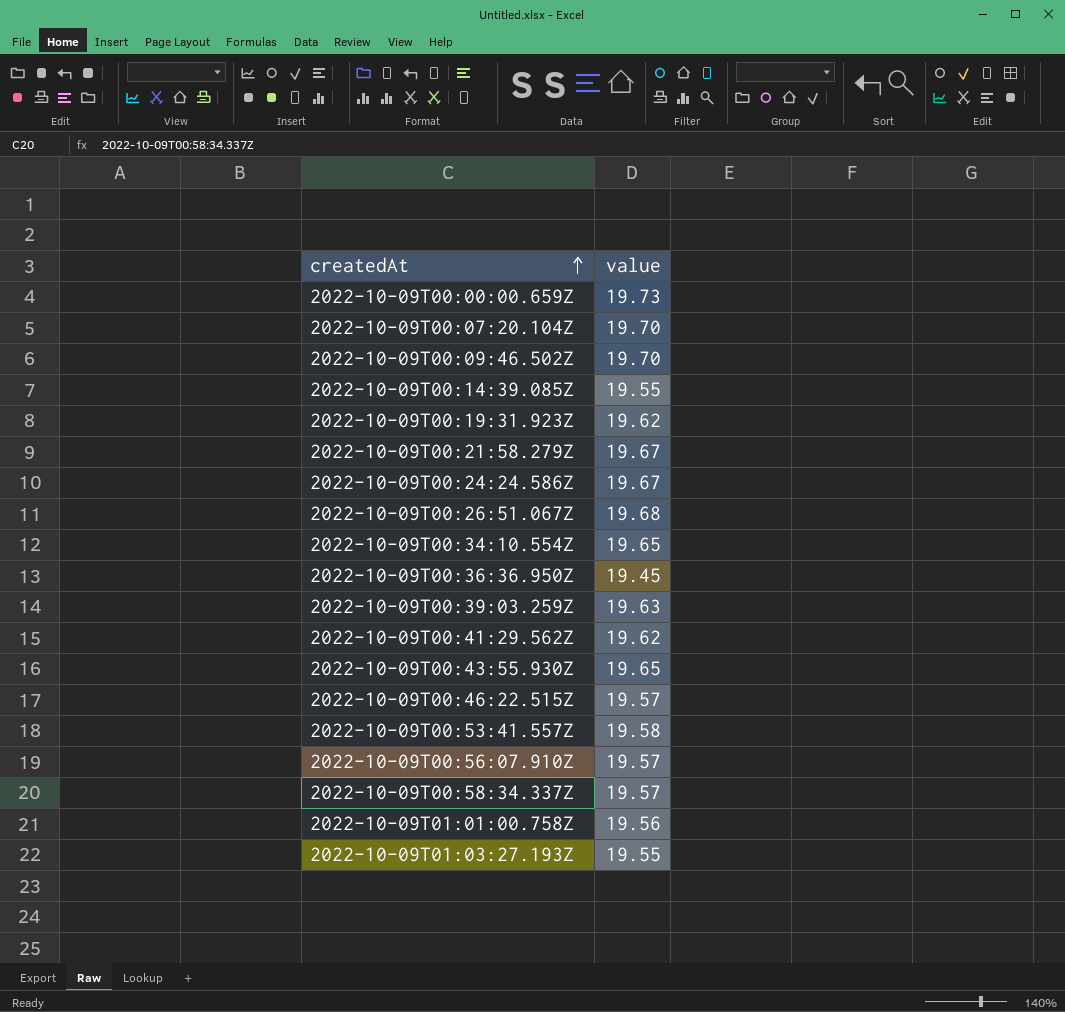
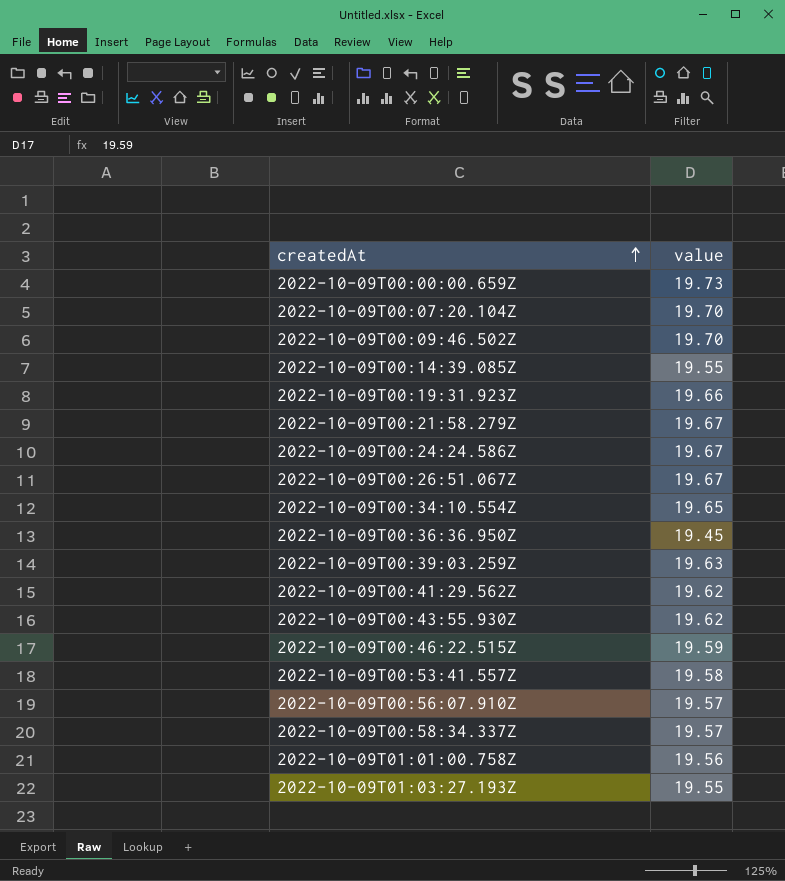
2022-10-09T00:19:31.923Z | value: 19.62 -> 19.66
2022-10-09T00:26:51.067Z | value: 19.68 -> 19.67
2022-10-09T00:43:55.930Z | value: 19.65 -> 19.62
2022-10-09T00:46:22.515Z | value: 19.57 -> 19.59

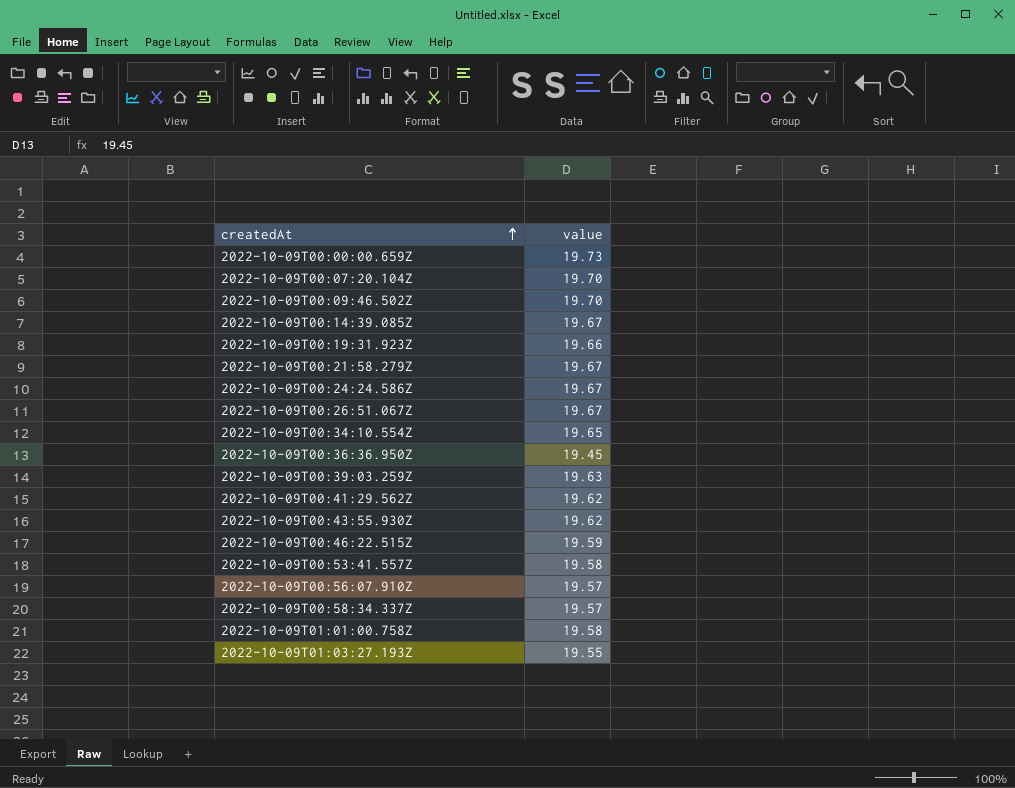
2022-10-09T00:14:39.085Z | value: 19.55 -> 19.67
2022-10-09T01:01:00.758Z | value: 19.56 -> 19.58

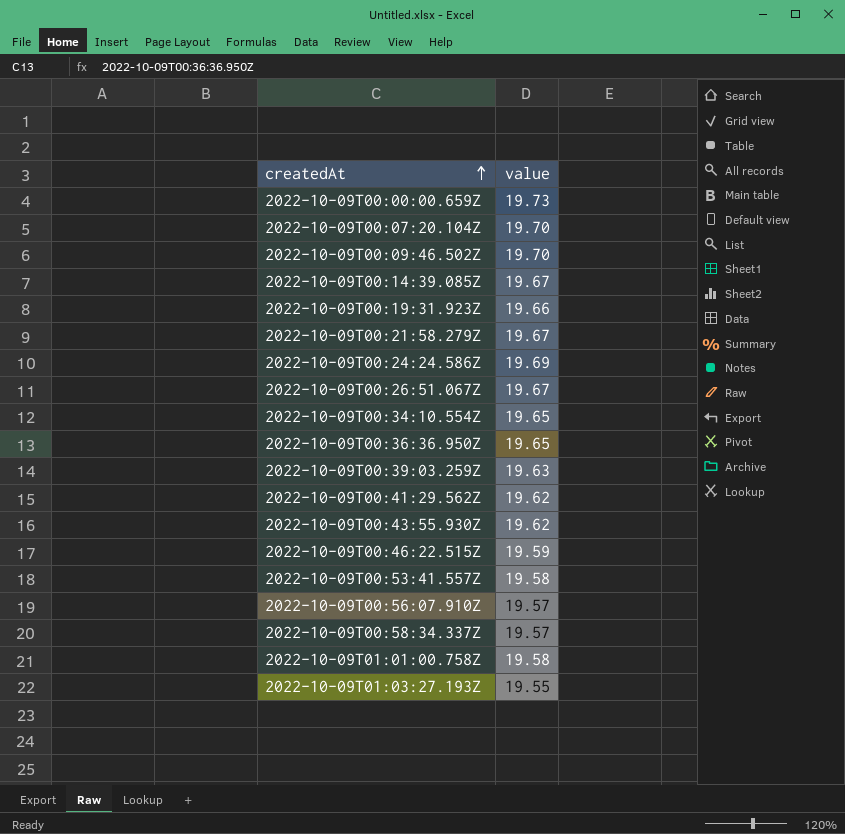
2022-10-09T00:24:24.586Z | value: 19.67 -> 19.69
2022-10-09T00:36:36.950Z | value: 19.45 -> 19.65

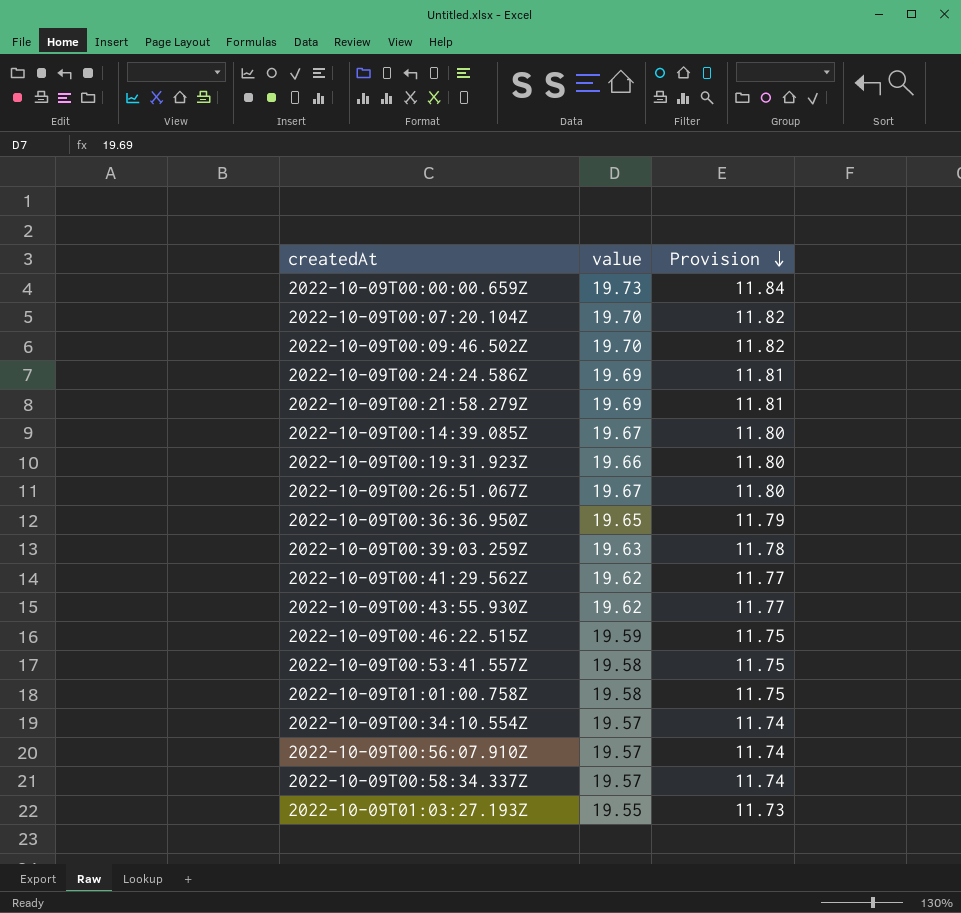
row order: createdAt ascending -> Provision descending
column Provision | formula: none -> [value] * 0.6
2022-10-09T00:21:58.279Z | value: 19.67 -> 19.69
2022-10-09T00:34:10.554Z | value: 19.65 -> 19.57

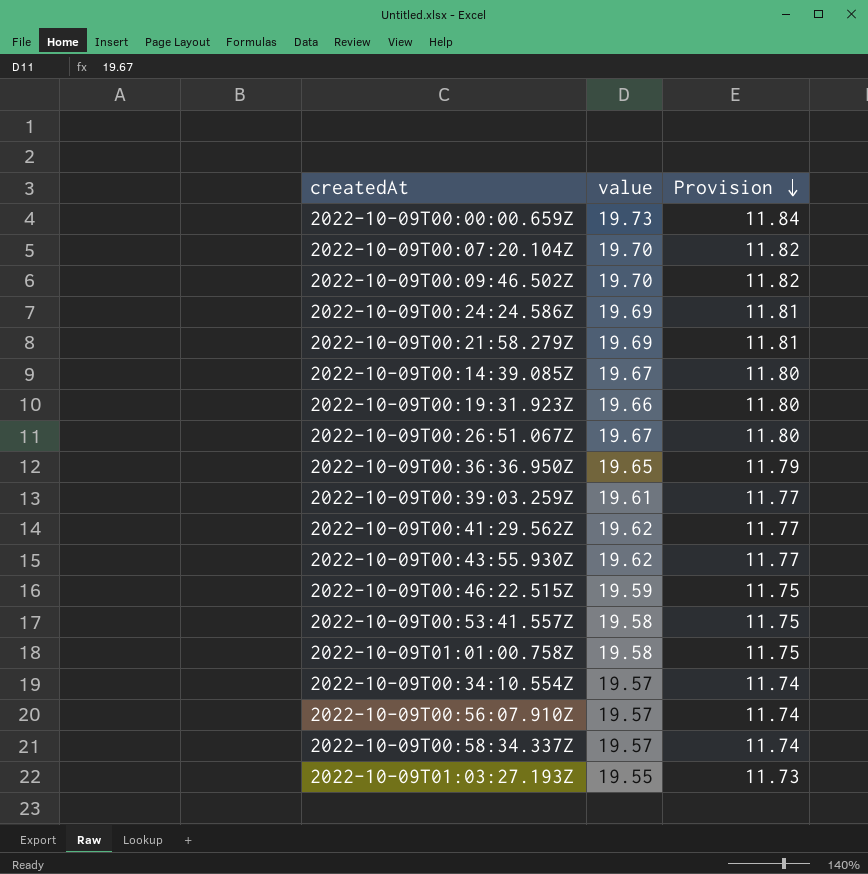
2022-10-09T00:39:03.259Z | value: 19.63 -> 19.61
2022-10-09T00:39:03.259Z | Provision: 11.78 -> 11.77

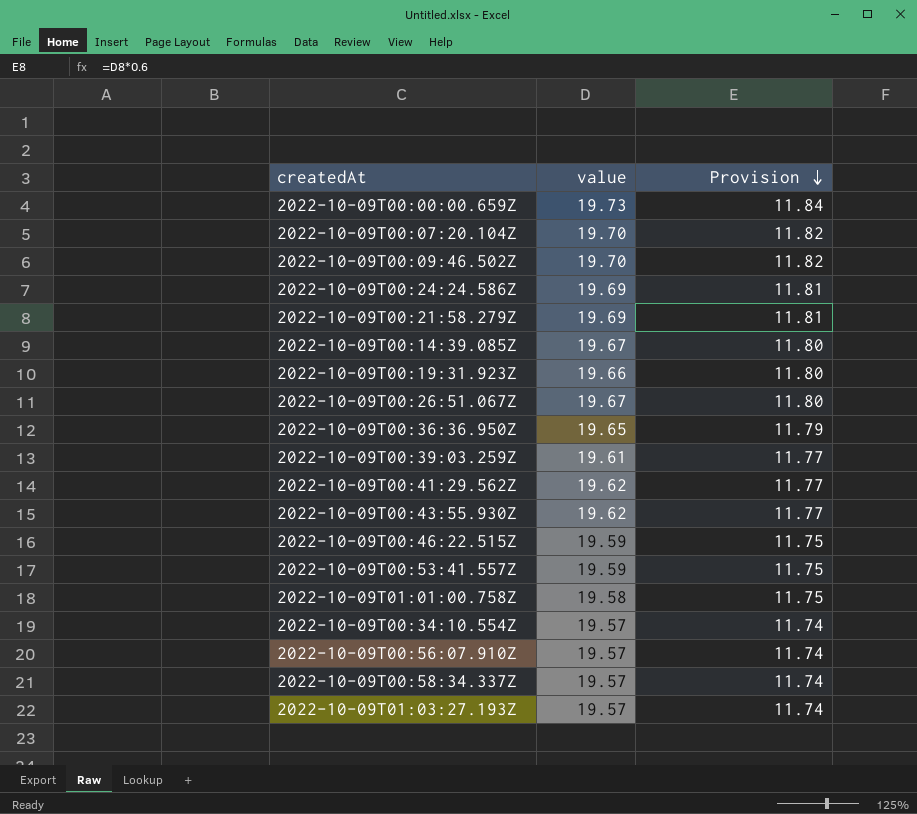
2022-10-09T00:53:41.557Z | value: 19.58 -> 19.59
2022-10-09T01:03:27.193Z | value: 19.55 -> 19.57
2022-10-09T01:03:27.193Z | Provision: 11.73 -> 11.74

